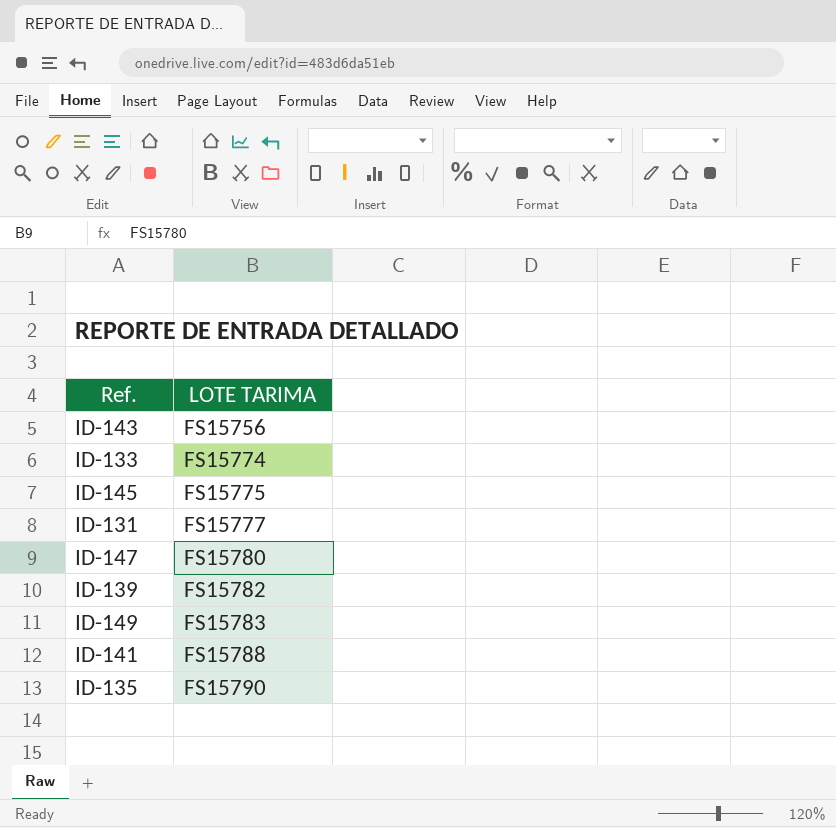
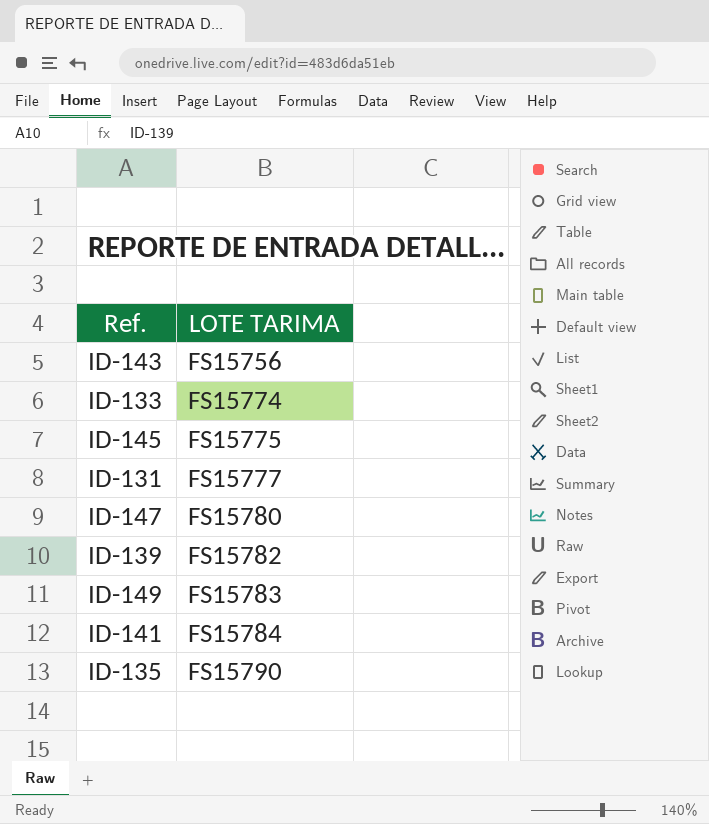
ID-141 | LOTE TARIMA: FS15788 -> FS15784

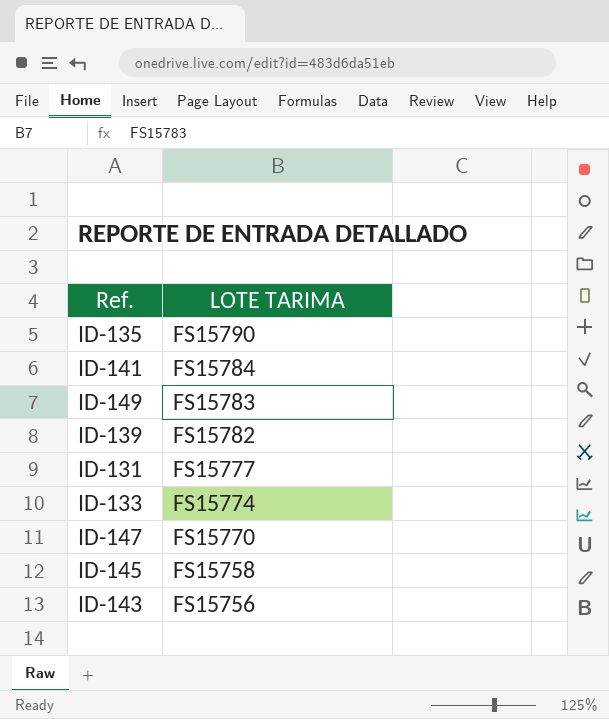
row order: LOTE TARIMA ascending -> LOTE TARIMA descending
ID-147 | LOTE TARIMA: FS15780 -> FS15770
ID-145 | LOTE TARIMA: FS15775 -> FS15758

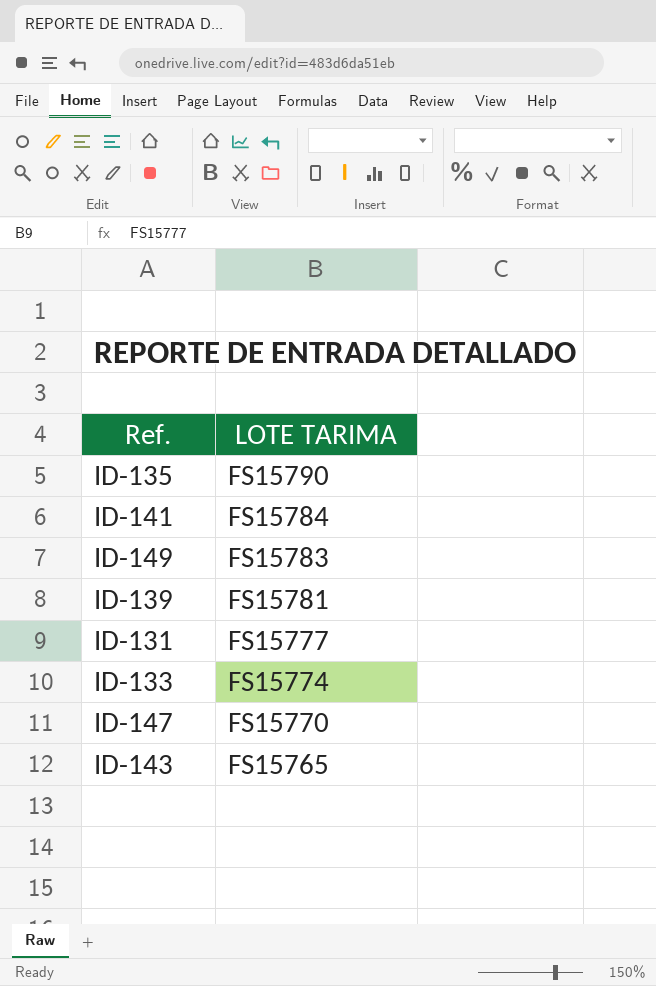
row ID-145: FS15758 -> none
ID-139 | LOTE TARIMA: FS15782 -> FS15781
ID-143 | LOTE TARIMA: FS15756 -> FS15765

